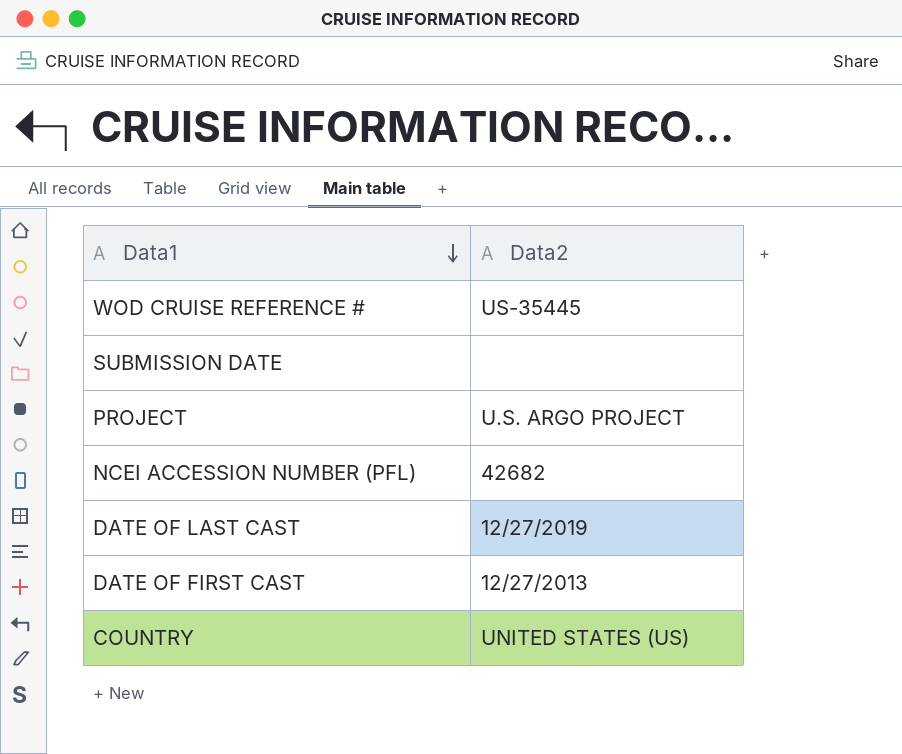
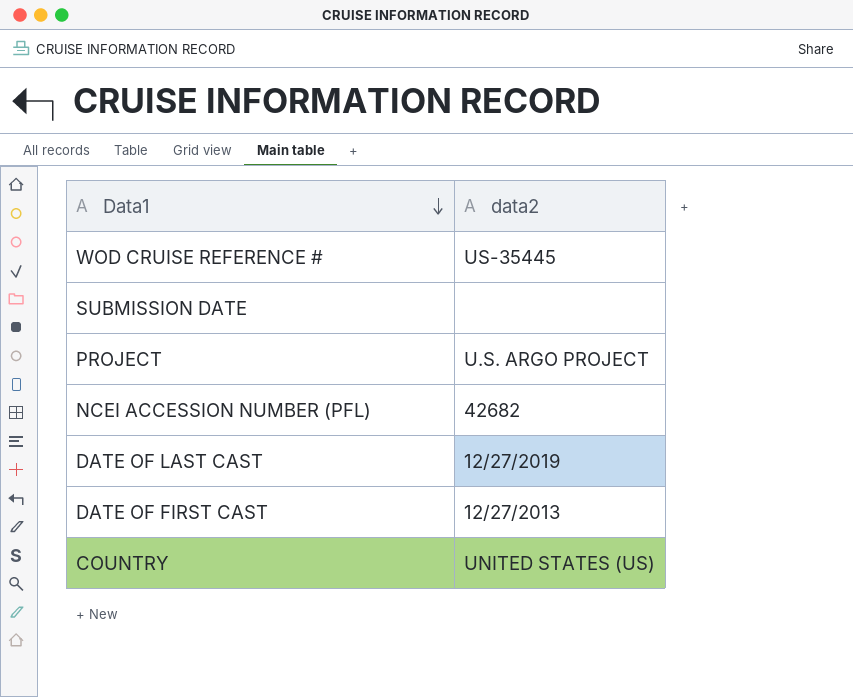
column name: Data2 -> data2

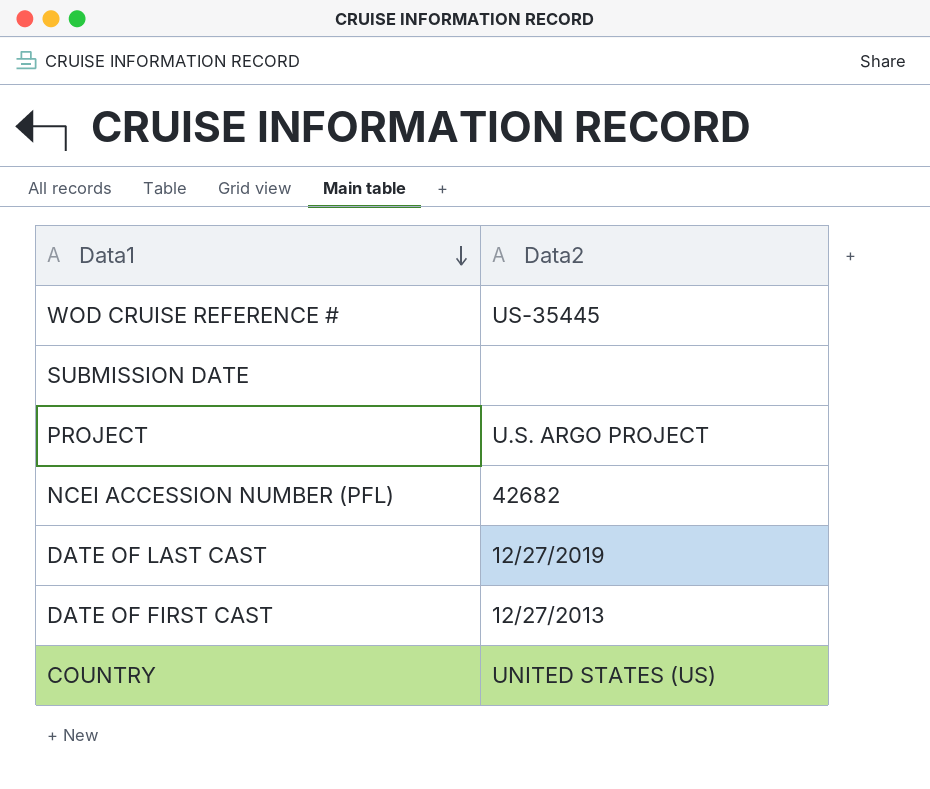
column name: data2 -> Data2

